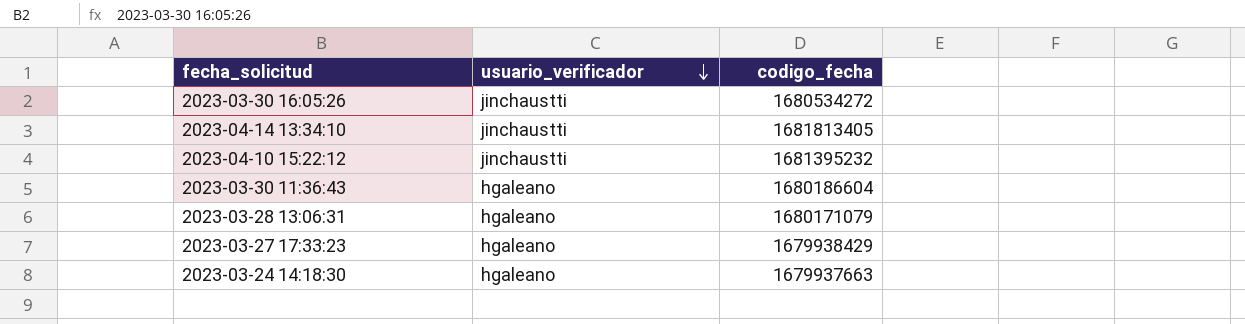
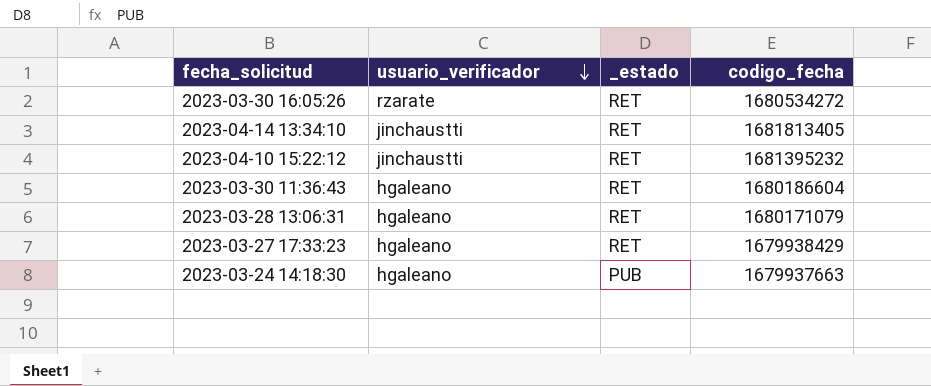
column _estado | position: none -> 3
2023-03-30 16:05:26 | usuario_verificador: jinchaustti -> rzarate

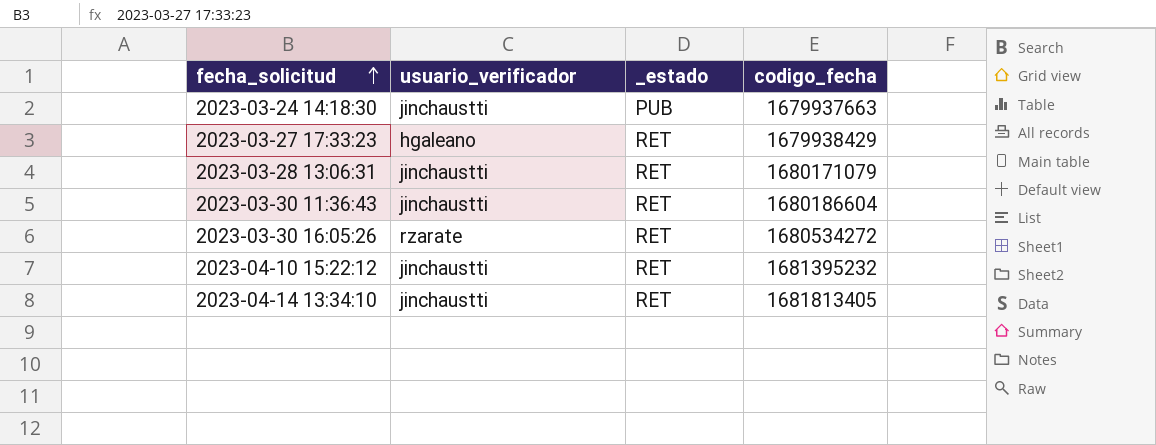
row order: usuario_verificador descending -> fecha_solicitud ascending
2023-03-24 14:18:30 | usuario_verificador: hgaleano -> jinchaustti
2023-03-28 13:06:31 | usuario_verificador: hgaleano -> jinchaustti
2023-03-30 11:36:43 | usuario_verificador: hgaleano -> jinchaustti

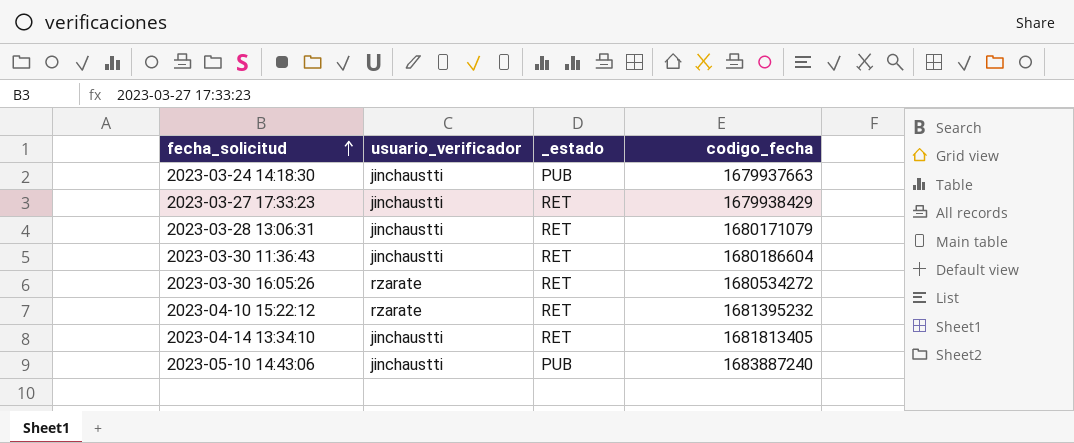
2023-03-27 17:33:23 | usuario_verificador: hgaleano -> jinchaustti
2023-04-10 15:22:12 | usuario_verificador: jinchaustti -> rzarate
row 2023-05-10 14:43:06: none -> jinchaustti | PUB | 1683887240

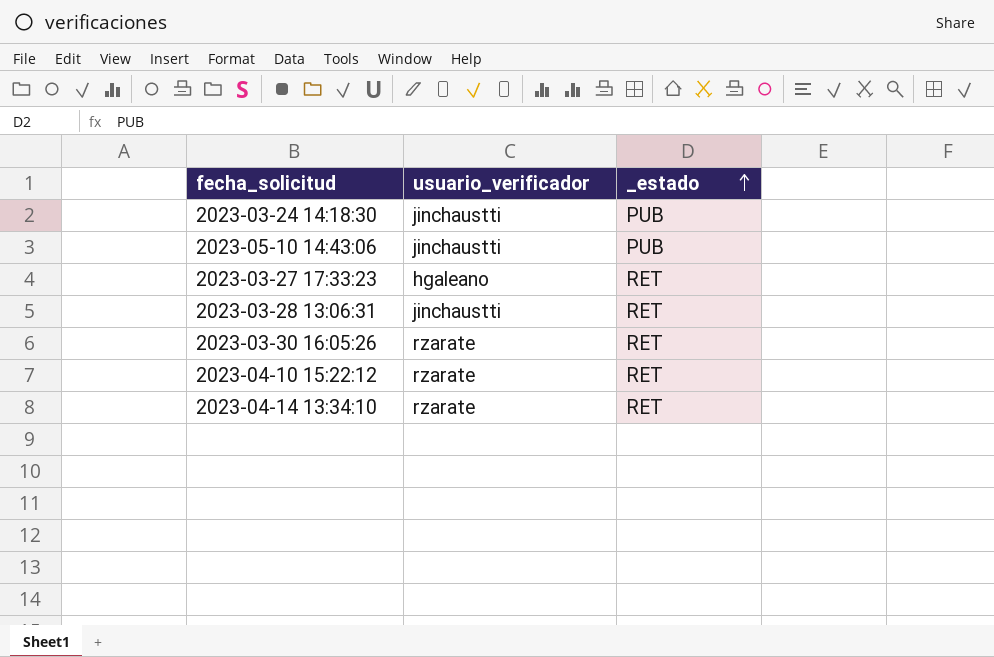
row order: fecha_solicitud ascending -> _estado ascending
column codigo_fecha | position: 4 -> none
row 2023-03-30 11:36:43: jinchaustti | RET | 1680186604 -> none
2023-03-27 17:33:23 | usuario_verificador: jinchaustti -> hgaleano
2023-04-14 13:34:10 | usuario_verificador: jinchaustti -> rzarate

